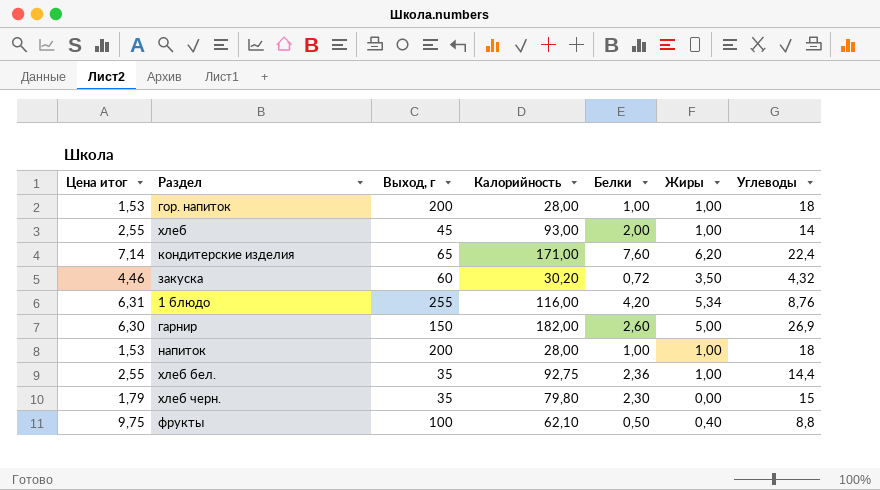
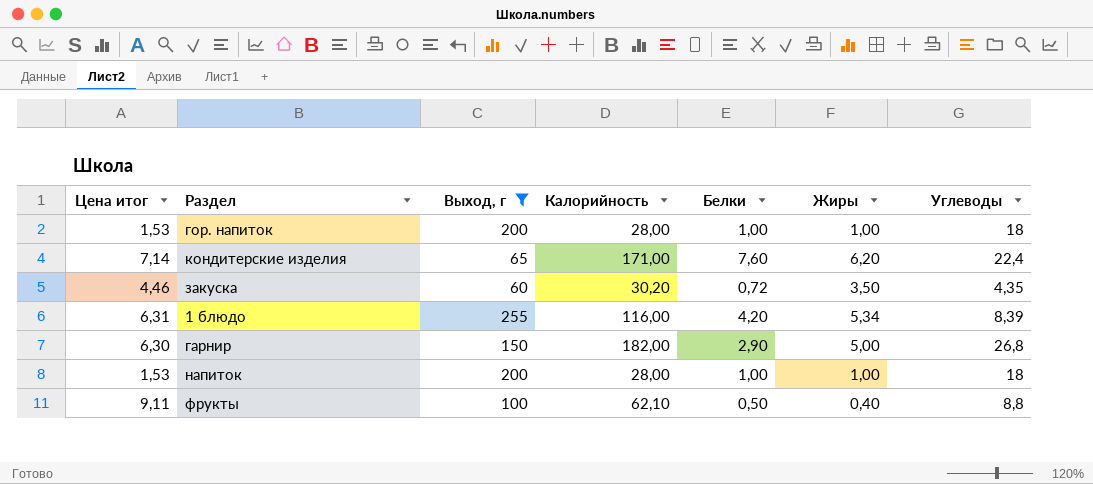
filter: none -> Выход, г >= 60
закуска | Углеводы: 4,32 -> 4,35
1 блюдо | Углеводы: 8,76 -> 8,39
гарнир | Белки: 2,60 -> 2,90
гарнир | Углеводы: 26,9 -> 26,8
фрукты | Цена итог: 9,75 -> 9,11

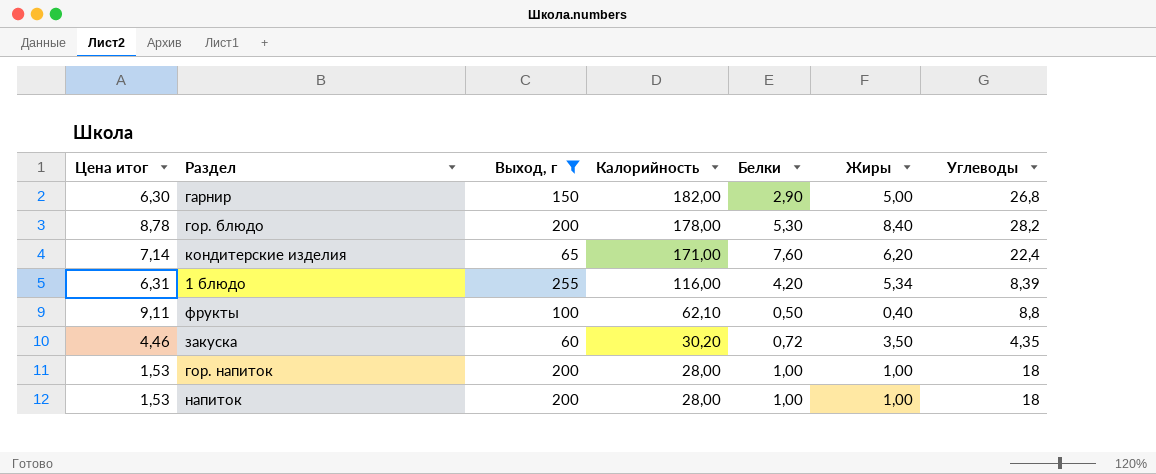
row order: none -> Калорийность descending
row гор. блюдо: none -> 8,78 | 200 | 178,00 | 5,30 | 8,40 | 28,2

